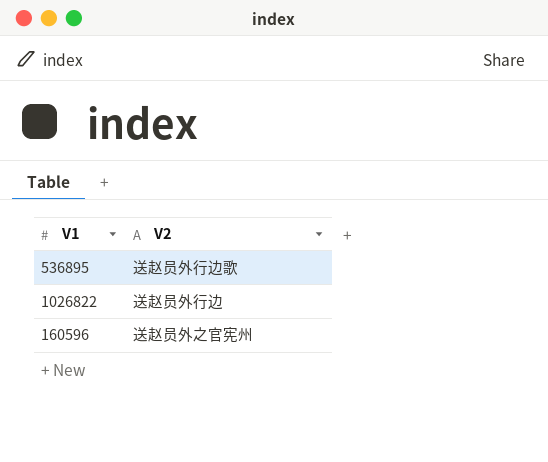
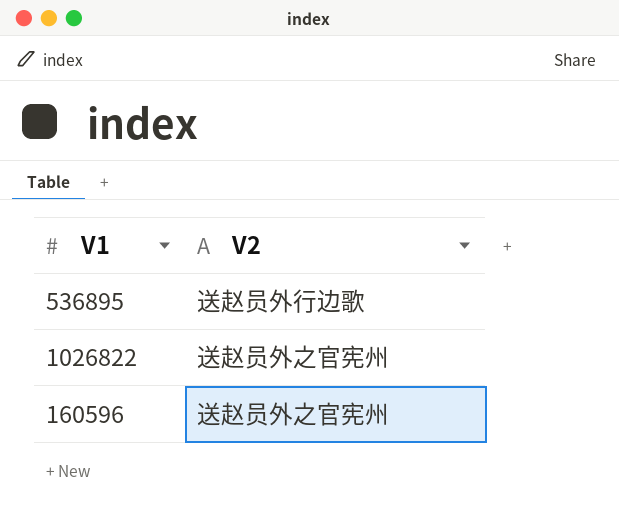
1026822 | V2: 送赵员外行边 -> 送赵员外之官宪州

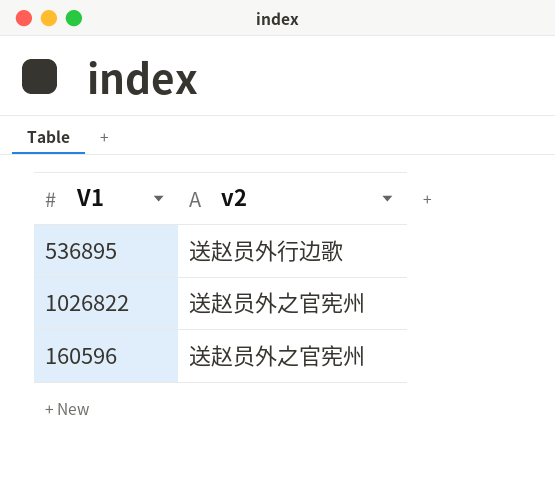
column name: V2 -> v2

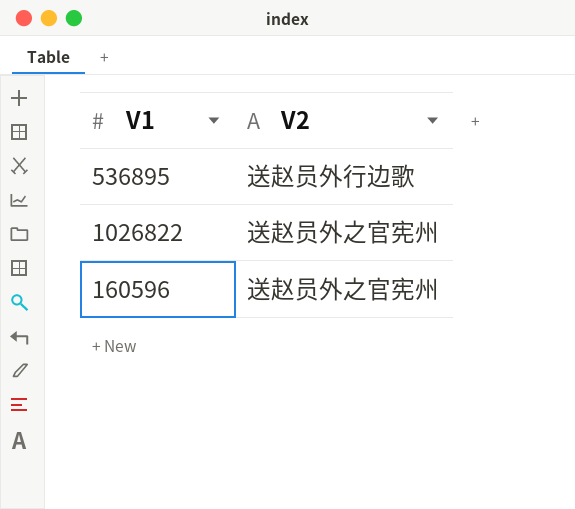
column name: v2 -> V2

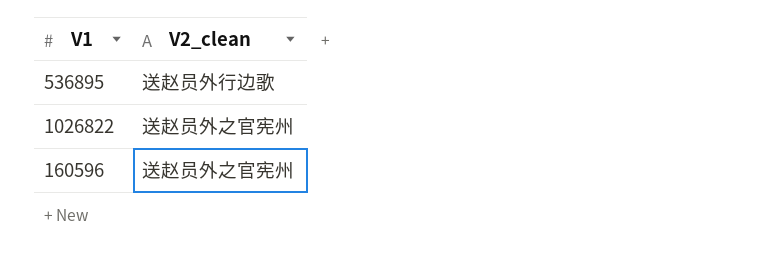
column name: V2 -> V2_clean

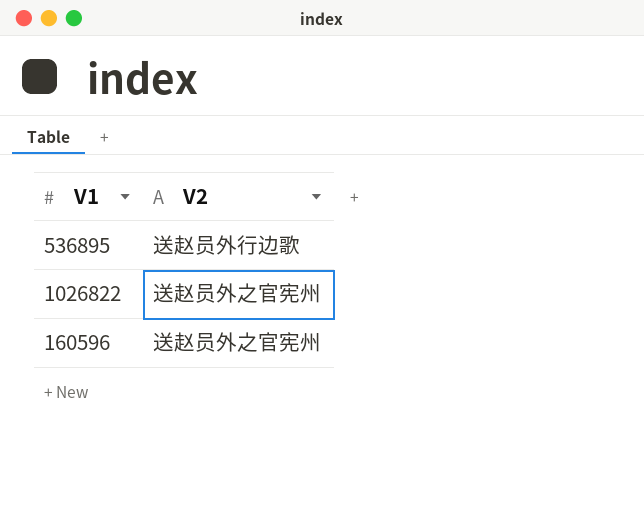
column name: V2_clean -> V2

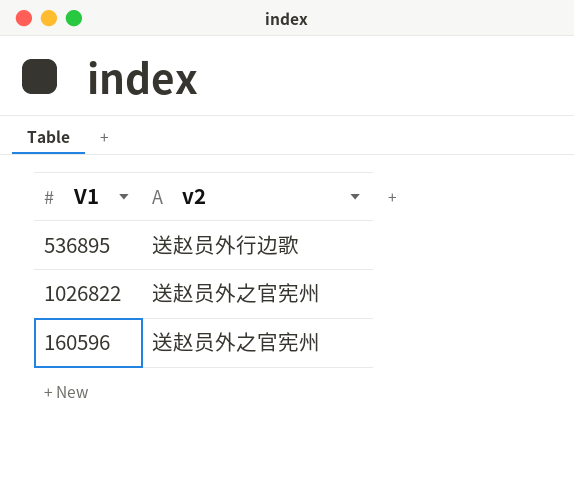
column name: V2 -> v2

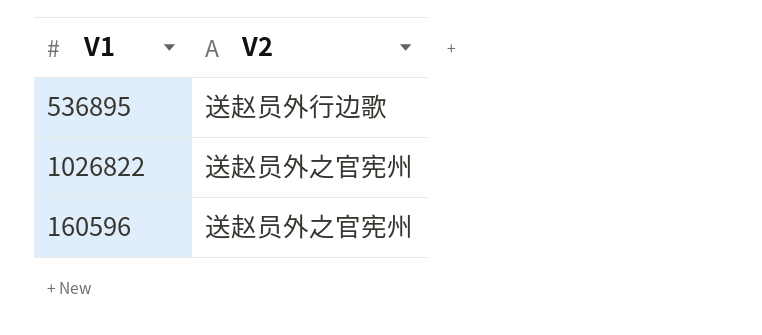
column name: v2 -> V2

